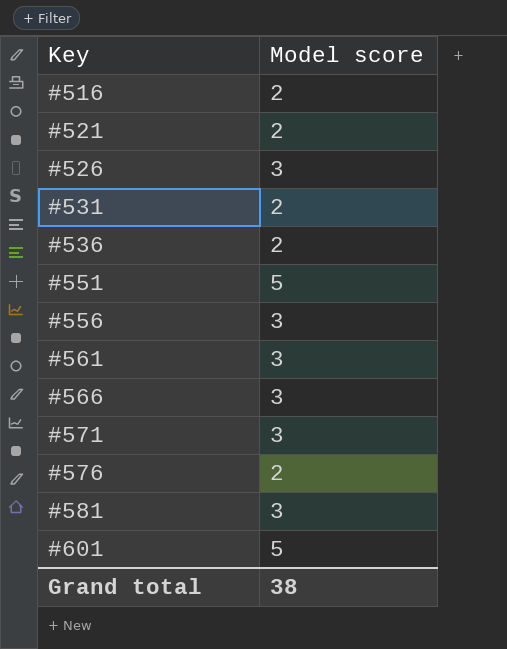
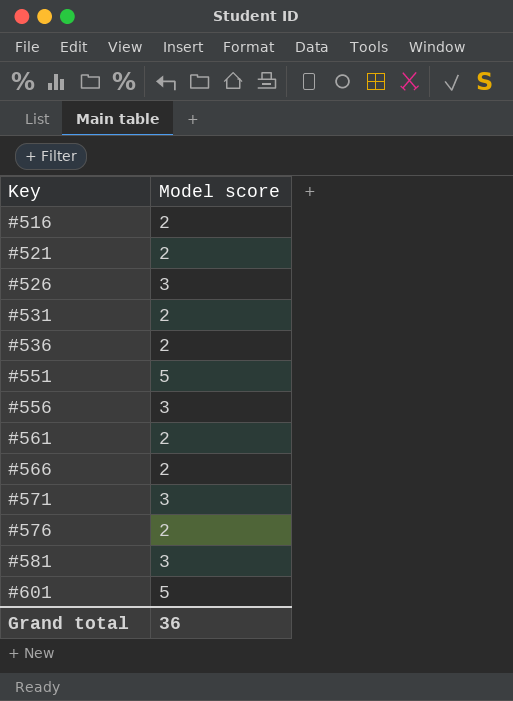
#561 | Model score: 3 -> 2
#566 | Model score: 3 -> 2
Grand total | Model score: 38 -> 36

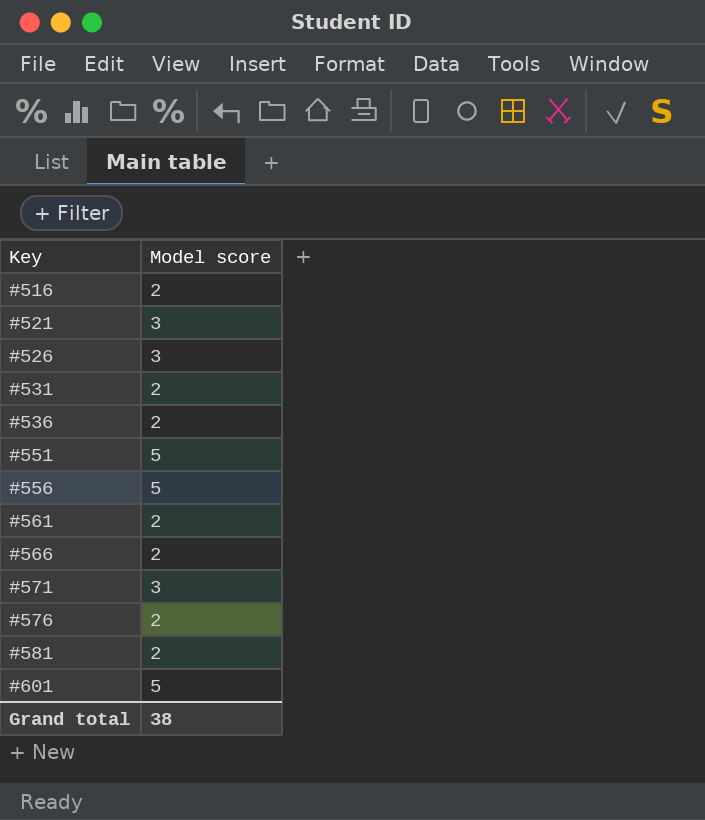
#521 | Model score: 2 -> 3
#556 | Model score: 3 -> 5
#581 | Model score: 3 -> 2
Grand total | Model score: 36 -> 38

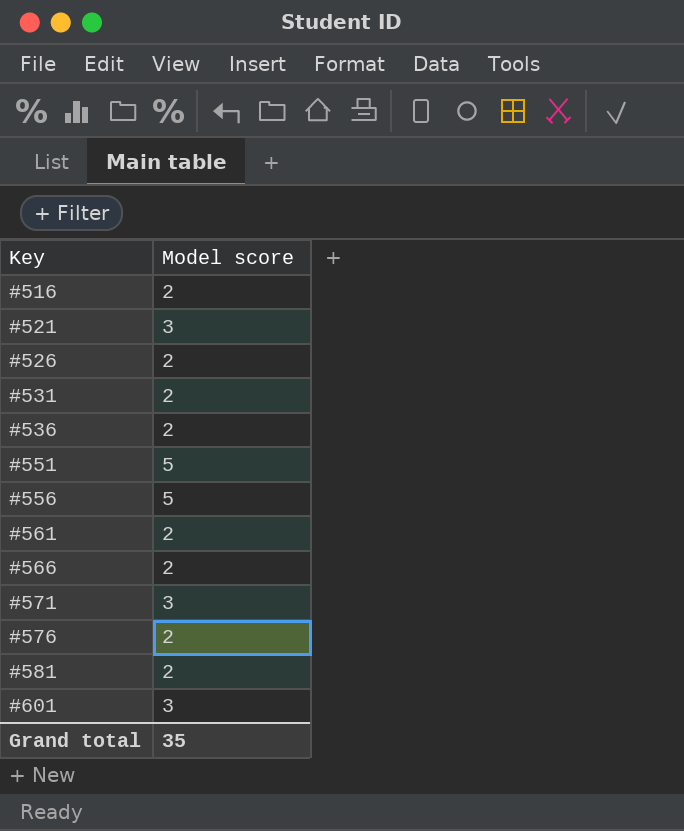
#526 | Model score: 3 -> 2
#601 | Model score: 5 -> 3
Grand total | Model score: 38 -> 35

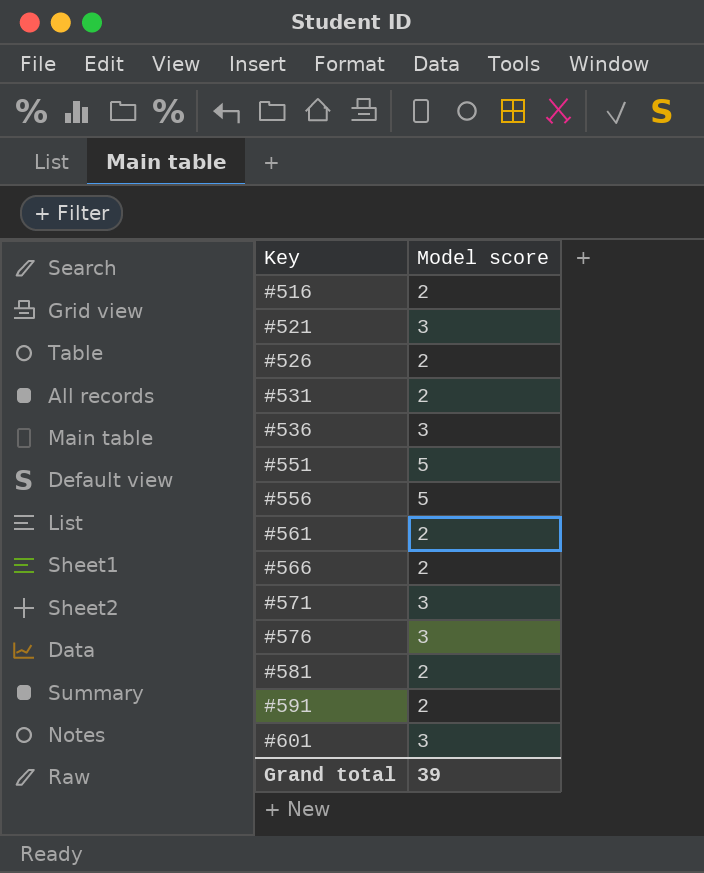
#536 | Model score: 2 -> 3
#576 | Model score: 2 -> 3
row #591: none -> 2
Grand total | Model score: 35 -> 39

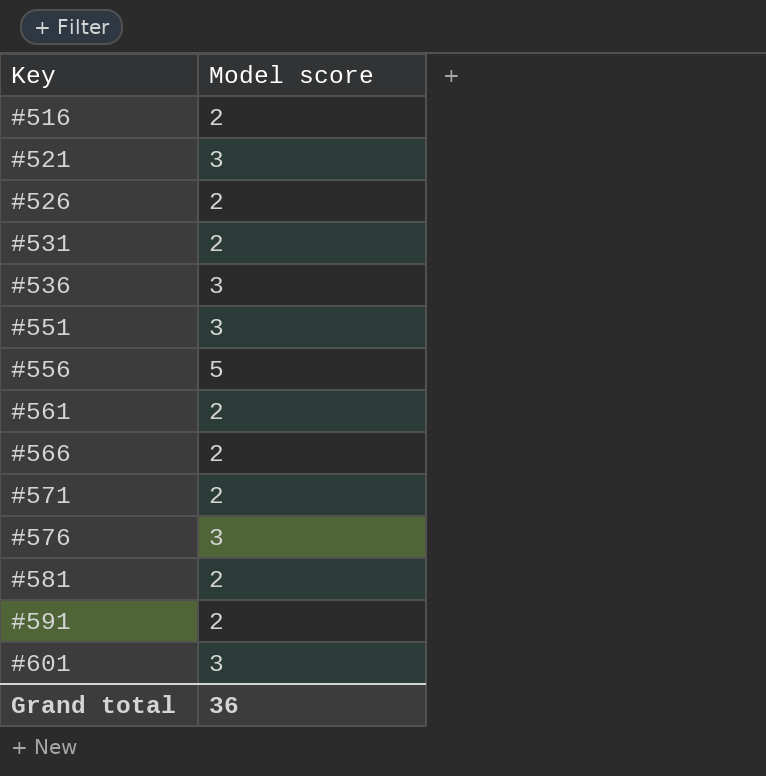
#551 | Model score: 5 -> 3
#571 | Model score: 3 -> 2
Grand total | Model score: 39 -> 36

